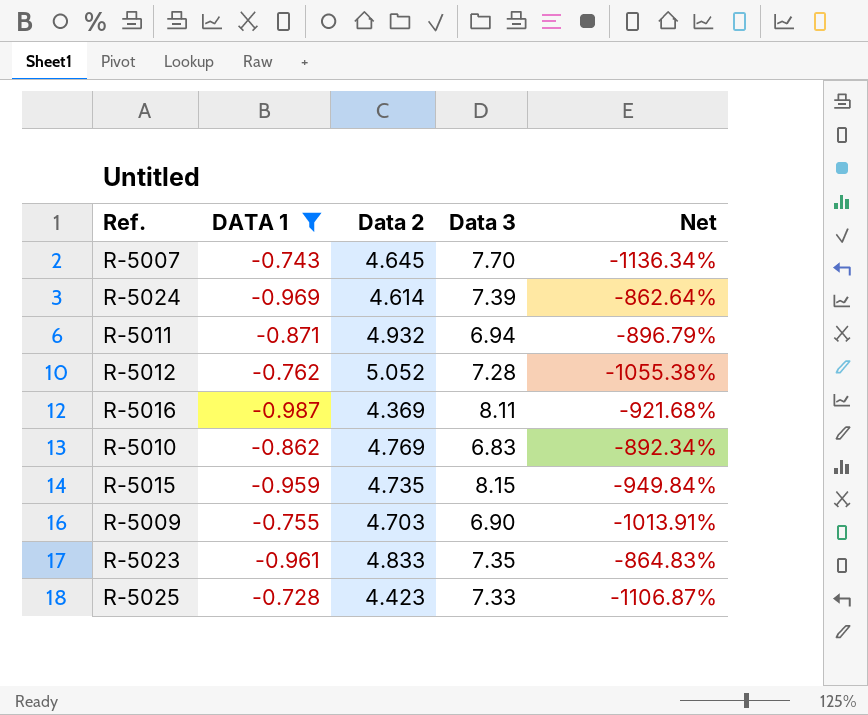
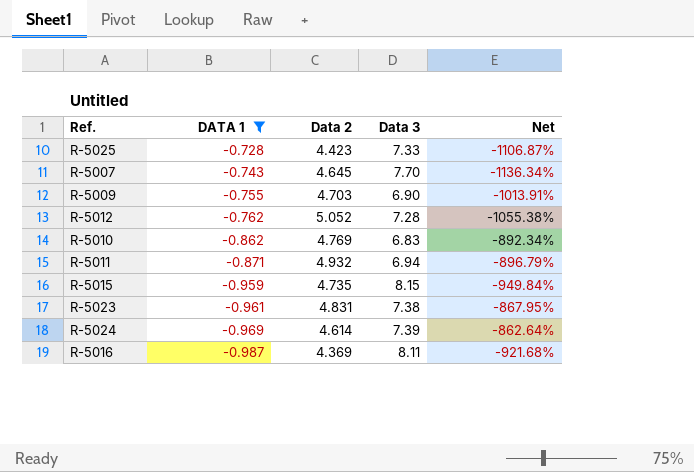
row order: none -> DATA 1 descending
R-5023 | Data 2: 4.833 -> 4.831
R-5023 | Data 3: 7.35 -> 7.38
R-5023 | Net: -864.83% -> -867.95%

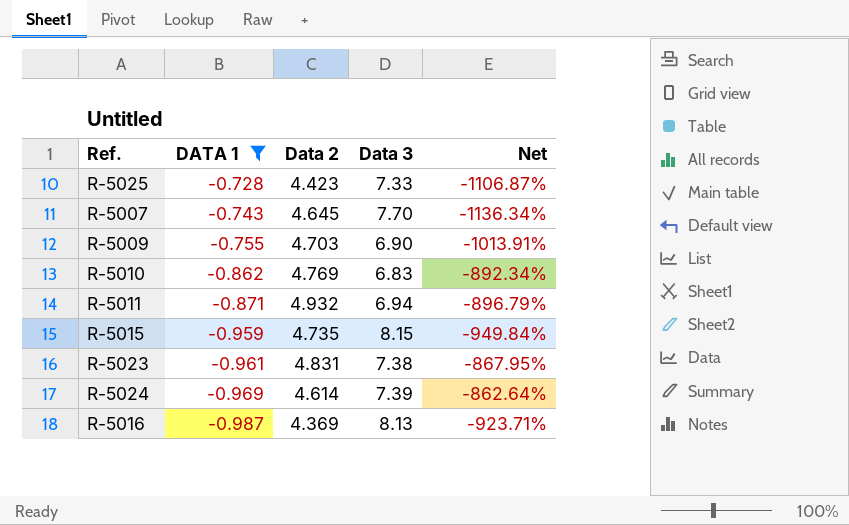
row R-5012: -0.762 | 5.052 | 7.28 | -1055.38% -> none
R-5016 | Data 3: 8.11 -> 8.13
R-5016 | Net: -921.68% -> -923.71%

